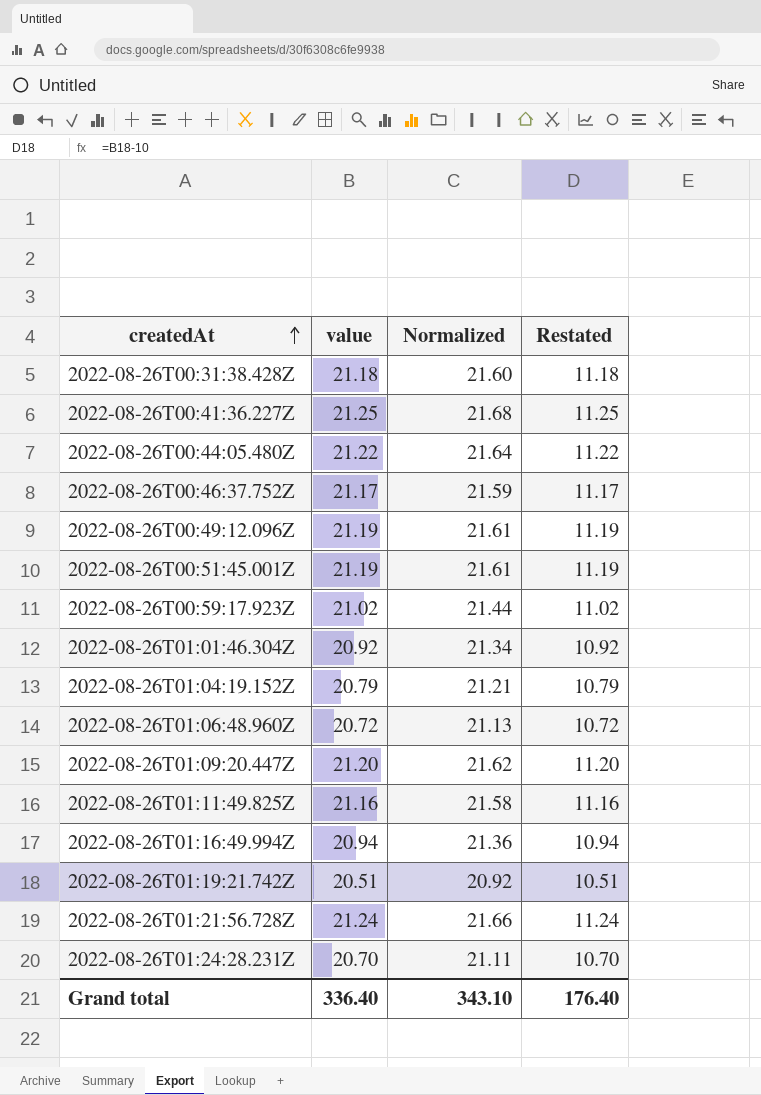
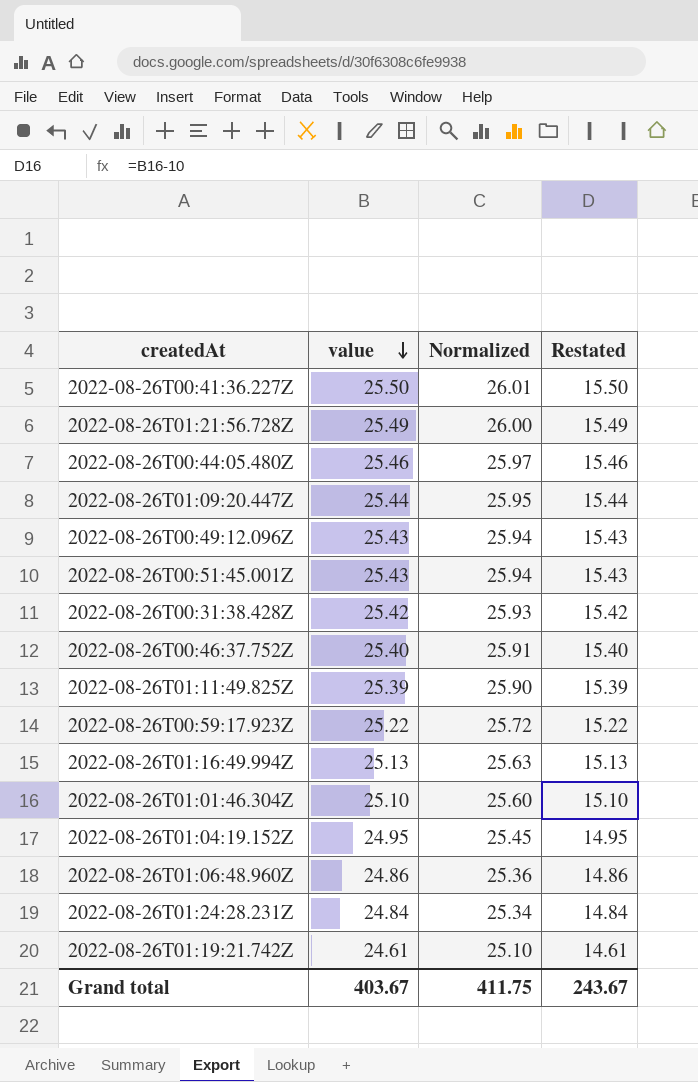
row order: createdAt ascending -> value descending
2022-08-26T00:41:36.227Z | value: 21.25 -> 25.50
2022-08-26T00:41:36.227Z | Normalized: 21.68 -> 26.01
2022-08-26T00:41:36.227Z | Restated: 11.25 -> 15.50
2022-08-26T01:21:56.728Z | value: 21.24 -> 25.49
2022-08-26T01:21:56.728Z | Normalized: 21.66 -> 26.00
2022-08-26T01:21:56.728Z | Restated: 11.24 -> 15.49
2022-08-26T00:44:05.480Z | value: 21.22 -> 25.46
2022-08-26T00:44:05.480Z | Normalized: 21.64 -> 25.97
2022-08-26T00:44:05.480Z | Restated: 11.22 -> 15.46
2022-08-26T01:09:20.447Z | value: 21.20 -> 25.44
2022-08-26T01:09:20.447Z | Normalized: 21.62 -> 25.95
2022-08-26T01:09:20.447Z | Restated: 11.20 -> 15.44
2022-08-26T00:49:12.096Z | value: 21.19 -> 25.43
2022-08-26T00:49:12.096Z | Normalized: 21.61 -> 25.94
2022-08-26T00:49:12.096Z | Restated: 11.19 -> 15.43
2022-08-26T00:51:45.001Z | value: 21.19 -> 25.43
2022-08-26T00:51:45.001Z | Normalized: 21.61 -> 25.94
2022-08-26T00:51:45.001Z | Restated: 11.19 -> 15.43
2022-08-26T00:31:38.428Z | value: 21.18 -> 25.42
2022-08-26T00:31:38.428Z | Normalized: 21.60 -> 25.93
2022-08-26T00:31:38.428Z | Restated: 11.18 -> 15.42
2022-08-26T00:46:37.752Z | value: 21.17 -> 25.40
2022-08-26T00:46:37.752Z | Normalized: 21.59 -> 25.91
2022-08-26T00:46:37.752Z | Restated: 11.17 -> 15.40
2022-08-26T01:11:49.825Z | value: 21.16 -> 25.39
2022-08-26T01:11:49.825Z | Normalized: 21.58 -> 25.90
2022-08-26T01:11:49.825Z | Restated: 11.16 -> 15.39
2022-08-26T00:59:17.923Z | value: 21.02 -> 25.22
2022-08-26T00:59:17.923Z | Normalized: 21.44 -> 25.72
2022-08-26T00:59:17.923Z | Restated: 11.02 -> 15.22
2022-08-26T01:16:49.994Z | value: 20.94 -> 25.13
2022-08-26T01:16:49.994Z | Normalized: 21.36 -> 25.63
2022-08-26T01:16:49.994Z | Restated: 10.94 -> 15.13
2022-08-26T01:01:46.304Z | value: 20.92 -> 25.10
2022-08-26T01:01:46.304Z | Normalized: 21.34 -> 25.60
2022-08-26T01:01:46.304Z | Restated: 10.92 -> 15.10
2022-08-26T01:04:19.152Z | value: 20.79 -> 24.95
2022-08-26T01:04:19.152Z | Normalized: 21.21 -> 25.45
2022-08-26T01:04:19.152Z | Restated: 10.79 -> 14.95
2022-08-26T01:06:48.960Z | value: 20.72 -> 24.86
2022-08-26T01:06:48.960Z | Normalized: 21.13 -> 25.36
2022-08-26T01:06:48.960Z | Restated: 10.72 -> 14.86
2022-08-26T01:24:28.231Z | value: 20.70 -> 24.84
2022-08-26T01:24:28.231Z | Normalized: 21.11 -> 25.34
2022-08-26T01:24:28.231Z | Restated: 10.70 -> 14.84
2022-08-26T01:19:21.742Z | value: 20.51 -> 24.61
2022-08-26T01:19:21.742Z | Normalized: 20.92 -> 25.10
2022-08-26T01:19:21.742Z | Restated: 10.51 -> 14.61
Grand total | value: 336.40 -> 403.67
Grand total | Normalized: 343.10 -> 411.75
Grand total | Restated: 176.40 -> 243.67

